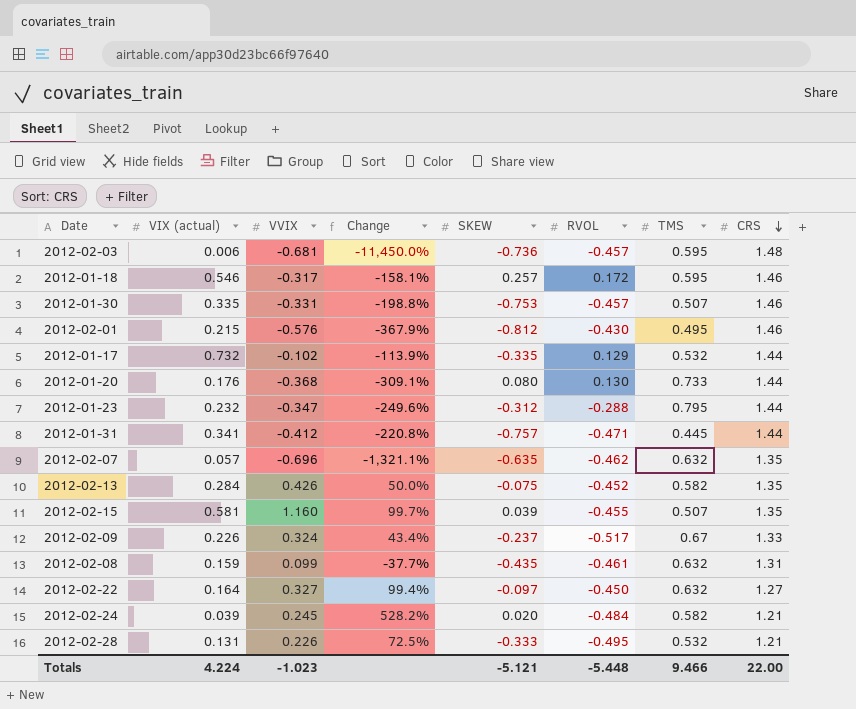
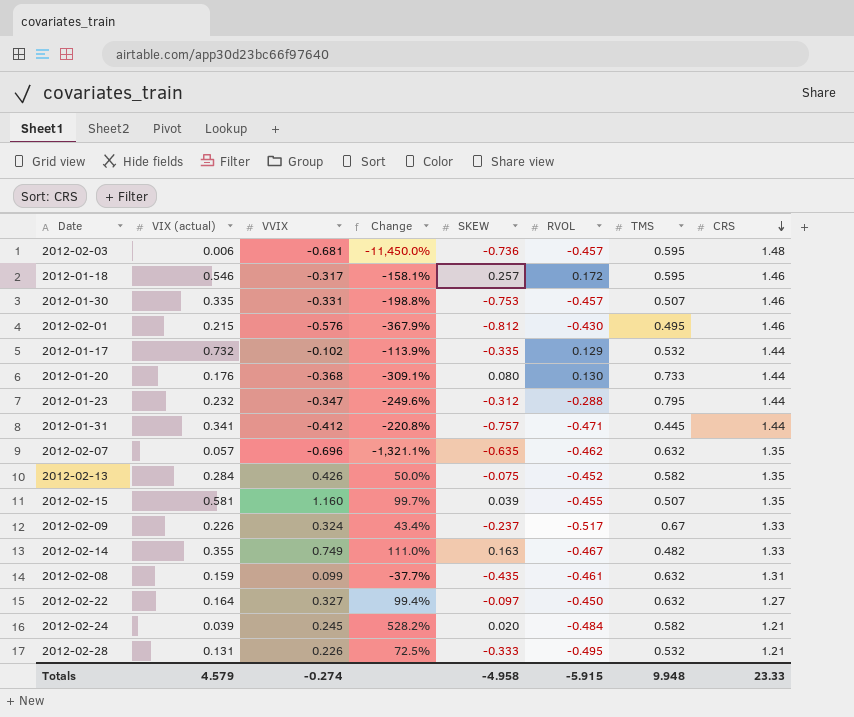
row 2012-02-14: none -> 0.355 | 0.749 | 111.0% | 0.163 | -0.467 | 0.482 | 1.33
Totals | VIX (actual): 4.224 -> 4.579
Totals | VVIX: -1.023 -> -0.274
Totals | SKEW: -5.121 -> -4.958
Totals | RVOL: -5.448 -> -5.915
Totals | TMS: 9.466 -> 9.948
Totals | CRS: 22.00 -> 23.33

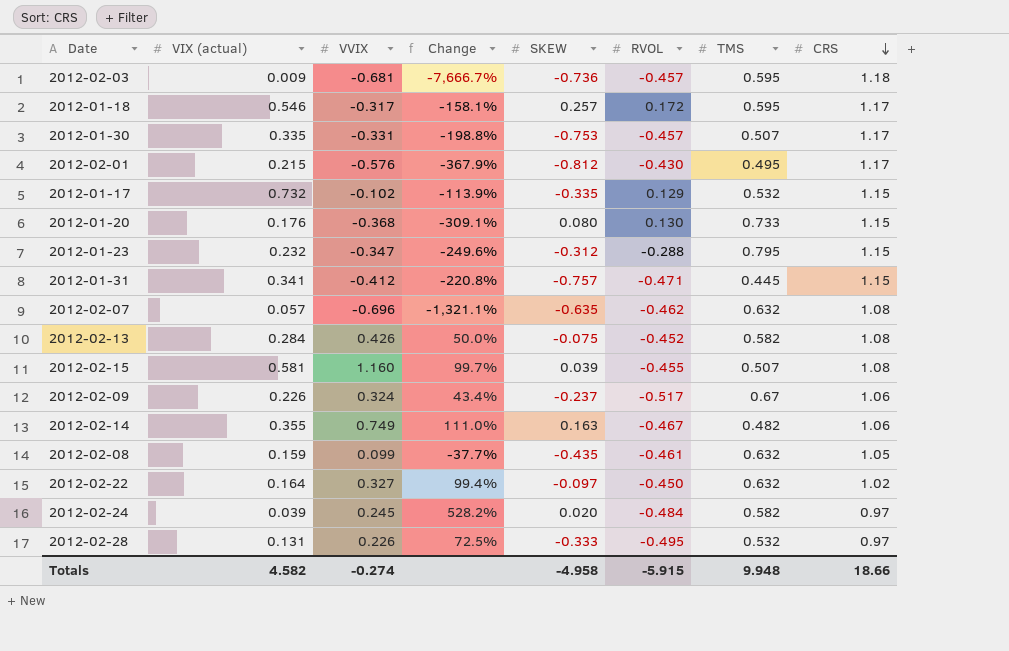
2012-02-03 | VIX (actual): 0.006 -> 0.009
2012-02-03 | Change: -11,450.0% -> -7,666.7%
2012-02-03 | CRS: 1.48 -> 1.18
2012-01-18 | CRS: 1.46 -> 1.17
2012-01-30 | CRS: 1.46 -> 1.17
2012-02-01 | CRS: 1.46 -> 1.17
2012-01-17 | CRS: 1.44 -> 1.15
2012-01-20 | CRS: 1.44 -> 1.15
2012-01-23 | CRS: 1.44 -> 1.15
2012-01-31 | CRS: 1.44 -> 1.15
2012-02-07 | CRS: 1.35 -> 1.08
2012-02-13 | CRS: 1.35 -> 1.08
2012-02-15 | CRS: 1.35 -> 1.08
2012-02-09 | CRS: 1.33 -> 1.06
2012-02-14 | CRS: 1.33 -> 1.06
2012-02-08 | CRS: 1.31 -> 1.05
2012-02-22 | CRS: 1.27 -> 1.02
2012-02-24 | CRS: 1.21 -> 0.97
2012-02-28 | CRS: 1.21 -> 0.97
Totals | VIX (actual): 4.579 -> 4.582
Totals | CRS: 23.33 -> 18.66

